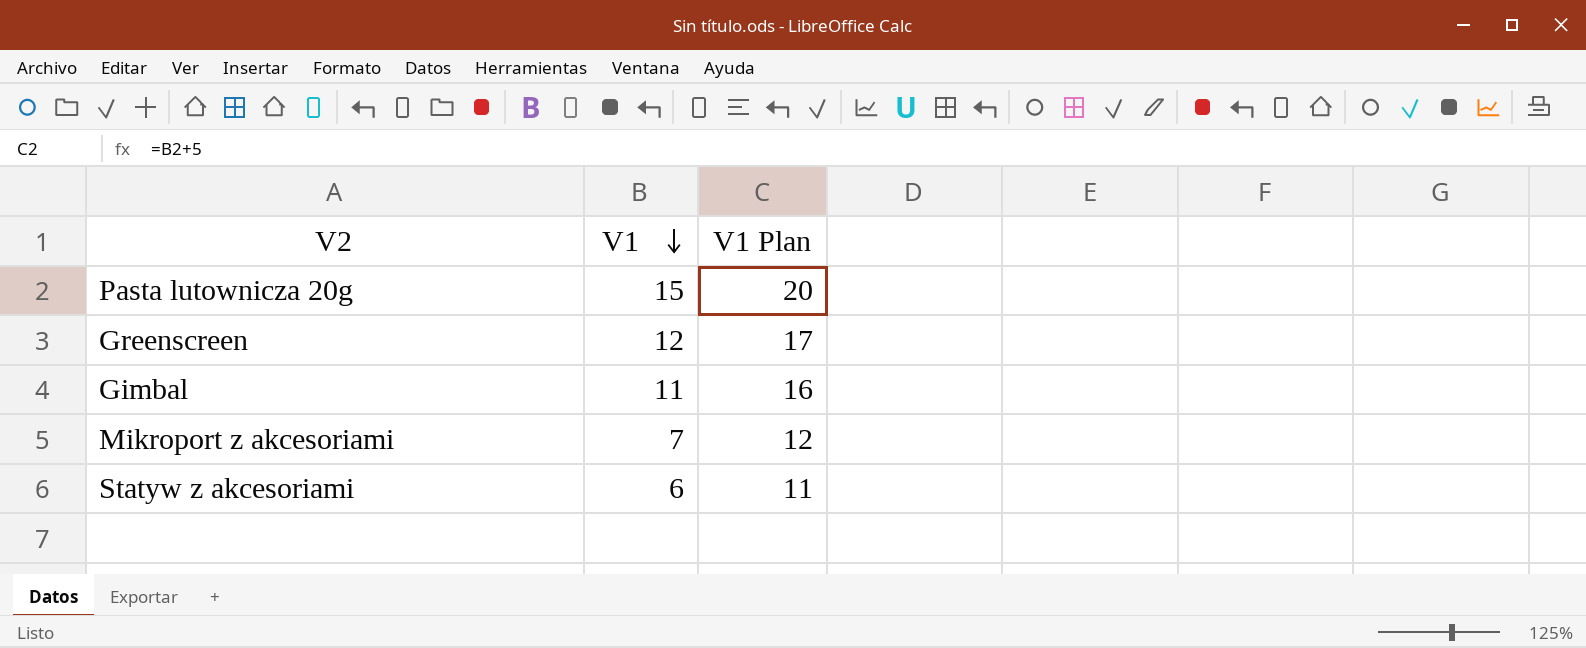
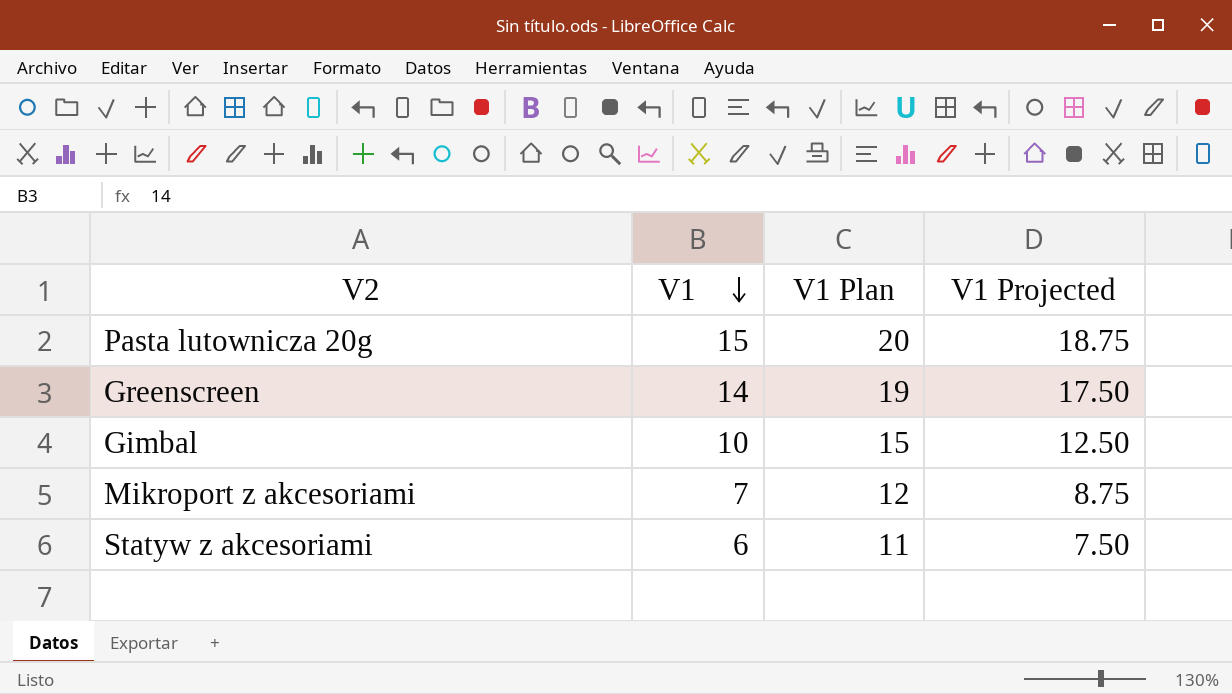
column V1 Projected | formula: none -> [V1] * 1.25
Greenscreen | V1: 12 -> 14
Greenscreen | V1 Plan: 17 -> 19
Gimbal | V1: 11 -> 10
Gimbal | V1 Plan: 16 -> 15

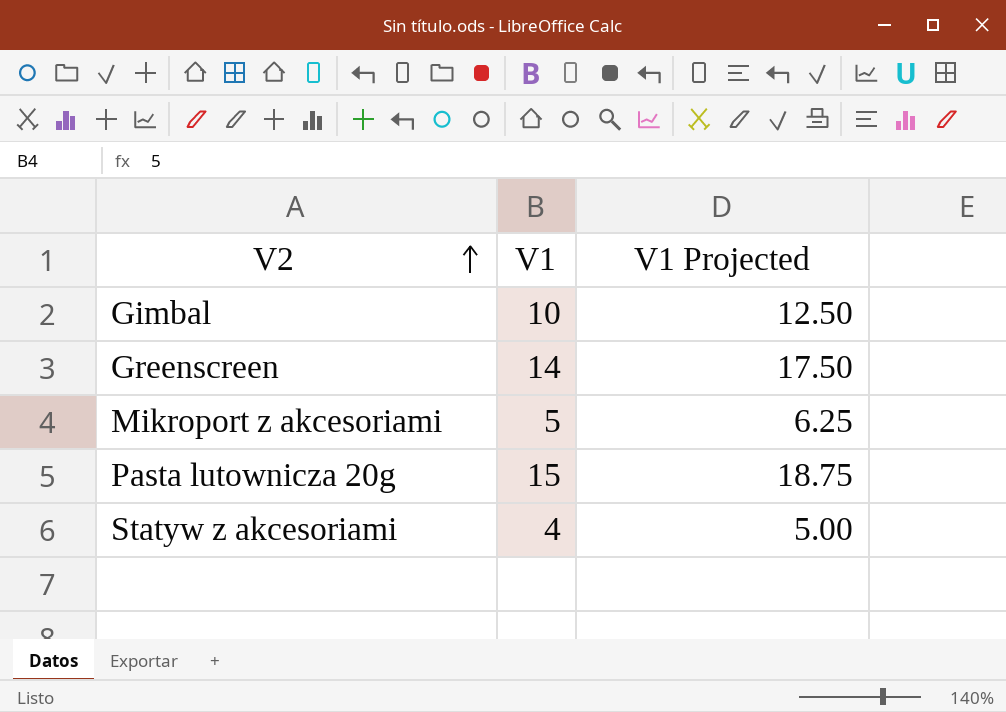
row order: V1 descending -> V2 ascending
column V1 Plan | formula: [V1] + 5 -> none
Mikroport z akcesoriami | V1: 7 -> 5
Mikroport z akcesoriami | V1 Projected: 8.75 -> 6.25
Statyw z akcesoriami | V1: 6 -> 4
Statyw z akcesoriami | V1 Projected: 7.50 -> 5.00

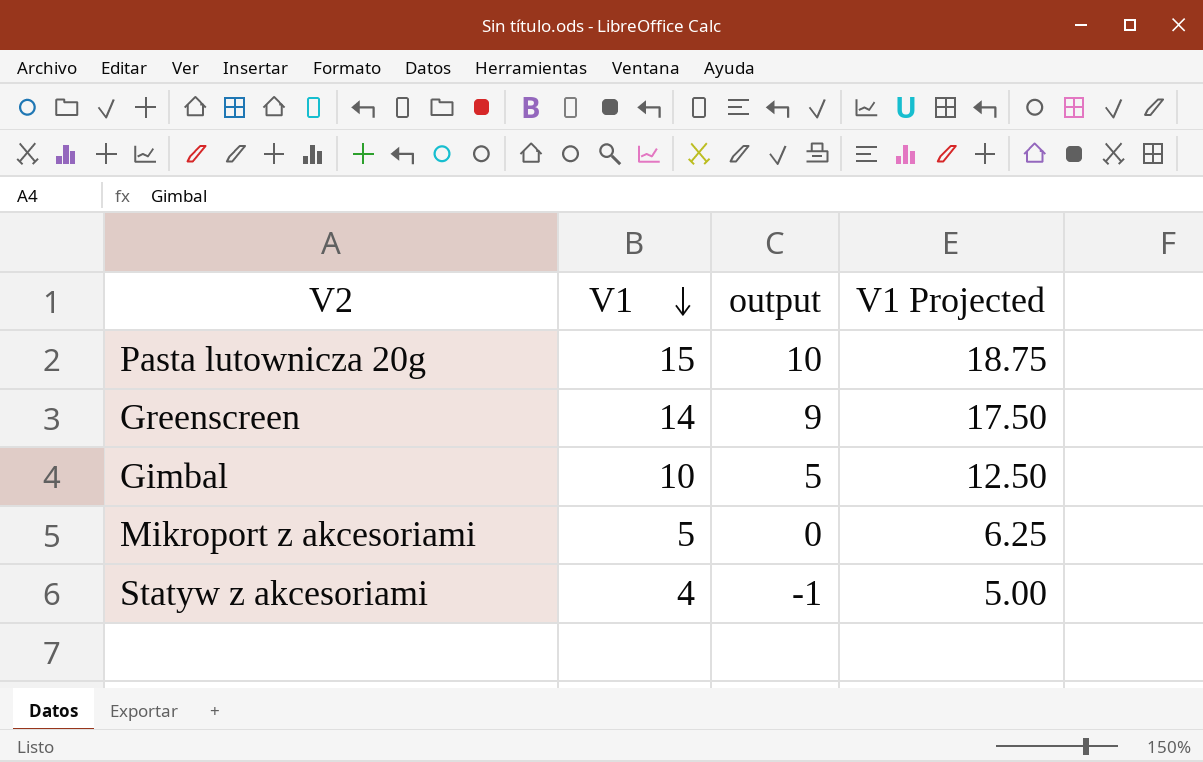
row order: V2 ascending -> V1 descending
column output | formula: none -> [V1] - 5

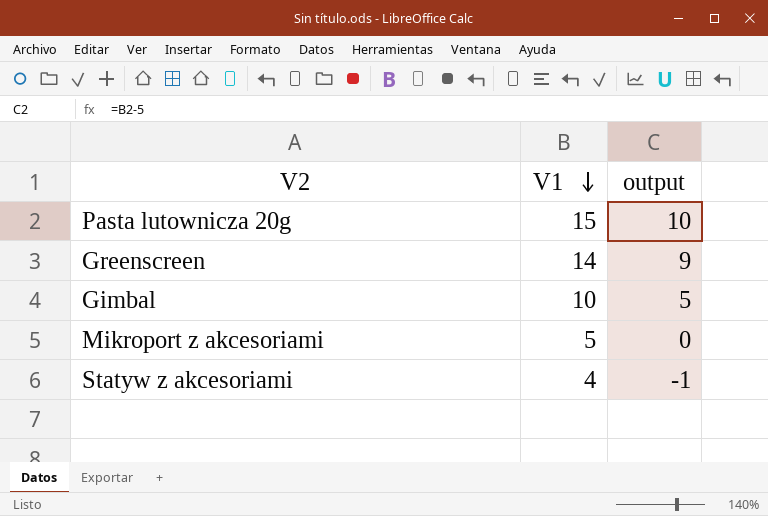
column V1 Projected | formula: [V1] * 1.25 -> none

